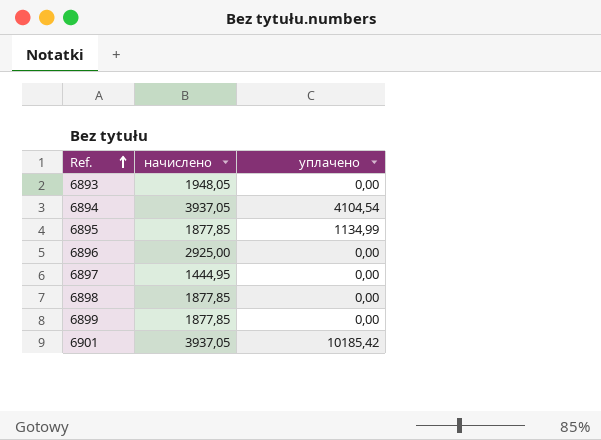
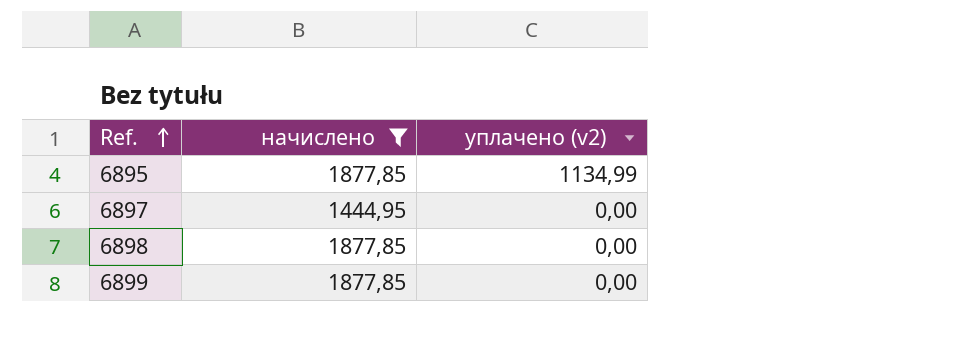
filter: none -> начислено <= 1877,85
column name: уплачено -> уплачено (v2)

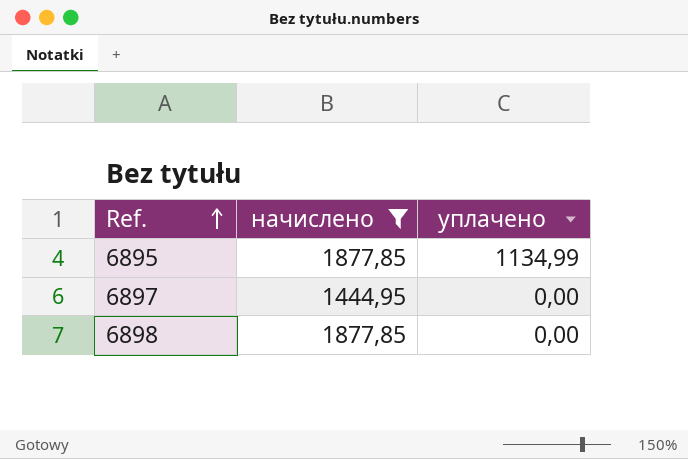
column name: уплачено (v2) -> уплачено
row 6899: 1877,85 | 0,00 -> none

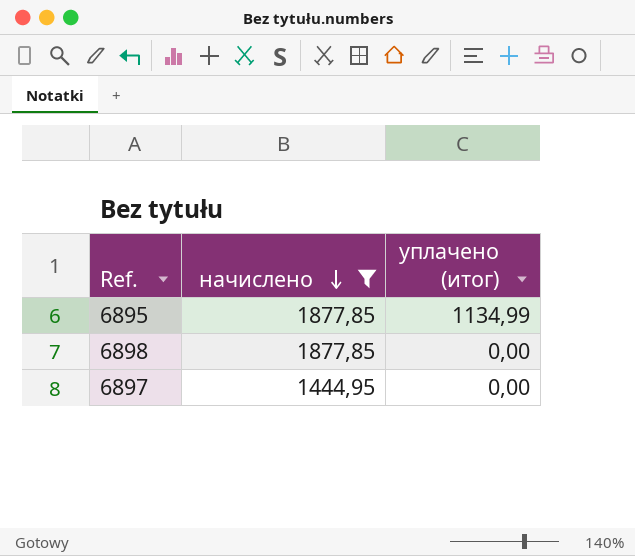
row order: Ref. ascending -> начислено descending
column name: уплачено -> уплачено (итог)

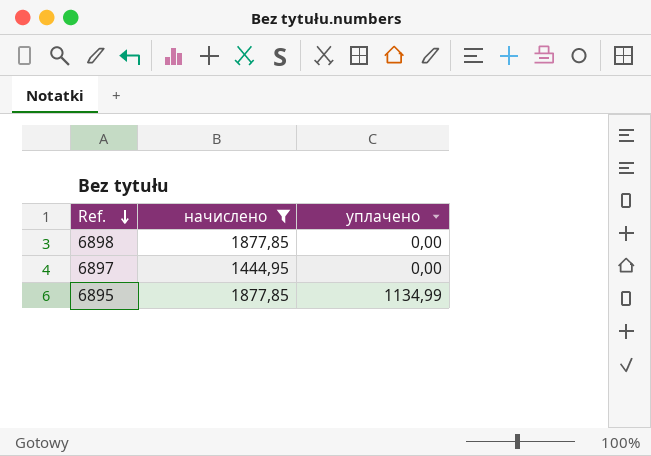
row order: начислено descending -> Ref. descending
column name: уплачено (итог) -> уплачено

